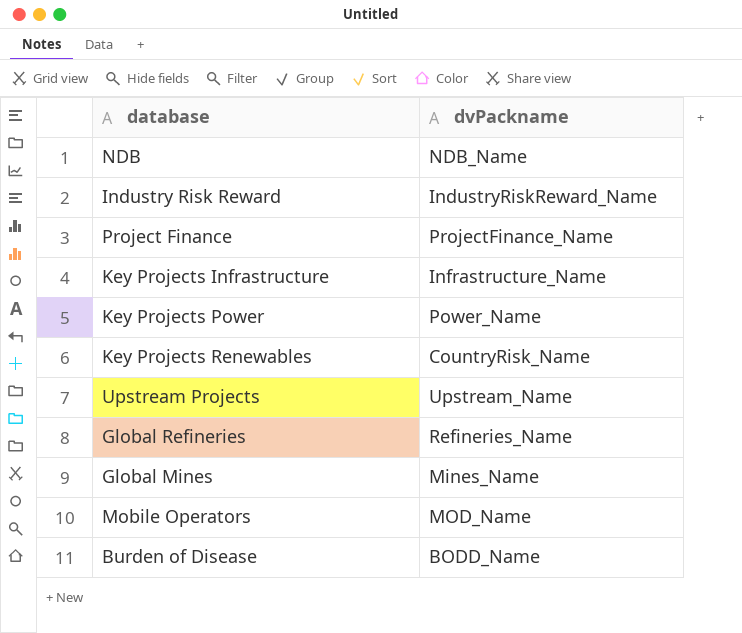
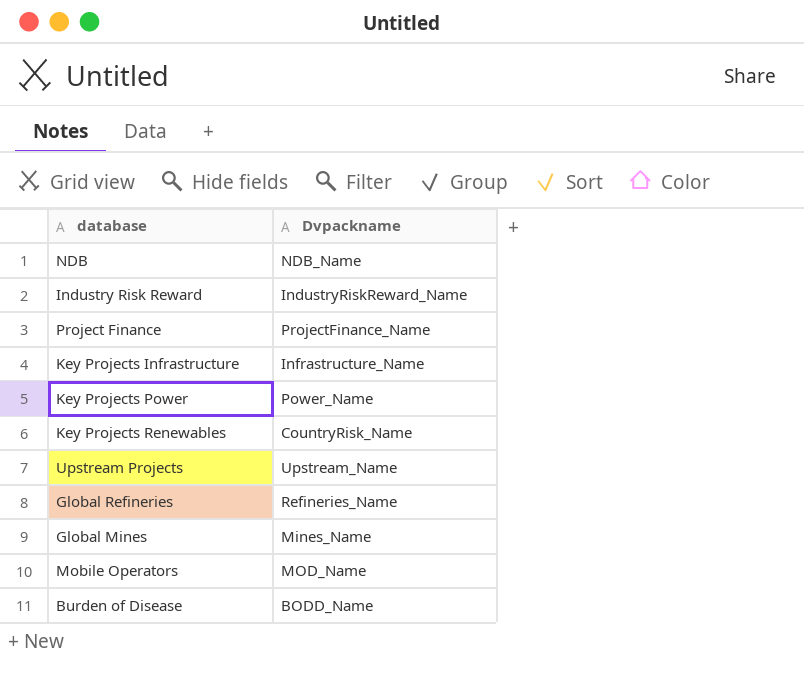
column name: dvPackname -> Dvpackname

